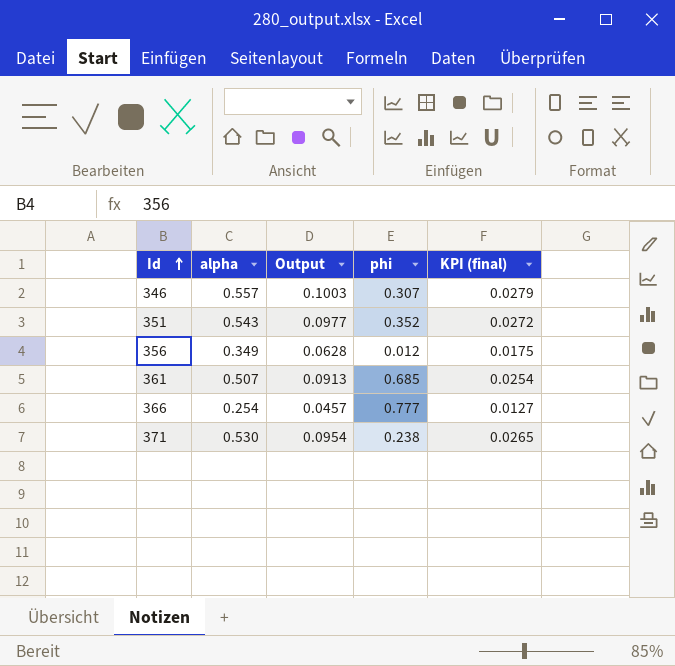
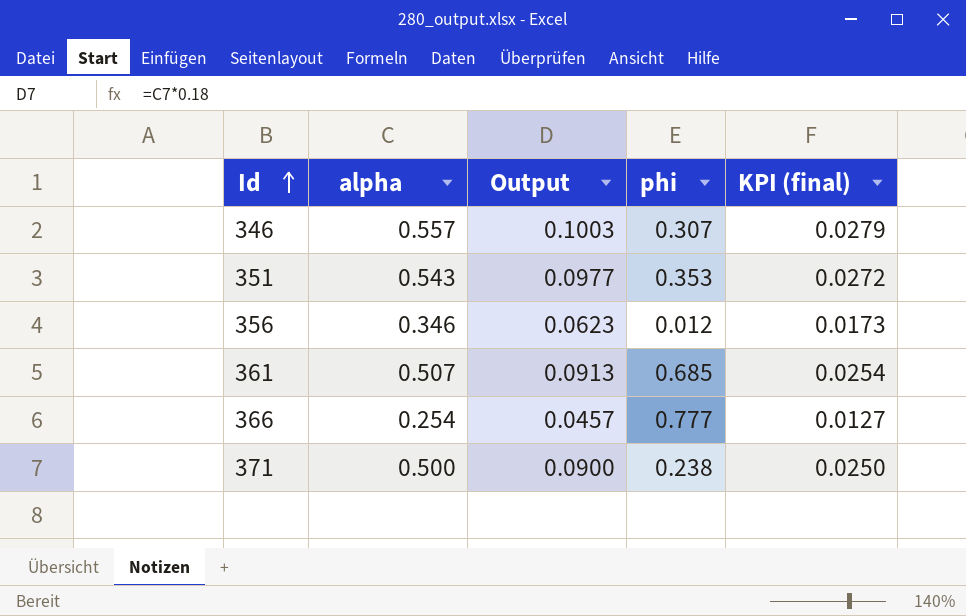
351 | phi: 0.352 -> 0.353
356 | alpha: 0.349 -> 0.346
356 | Output: 0.0628 -> 0.0623
356 | KPI (final): 0.0175 -> 0.0173
371 | alpha: 0.530 -> 0.500
371 | Output: 0.0954 -> 0.0900
371 | KPI (final): 0.0265 -> 0.0250

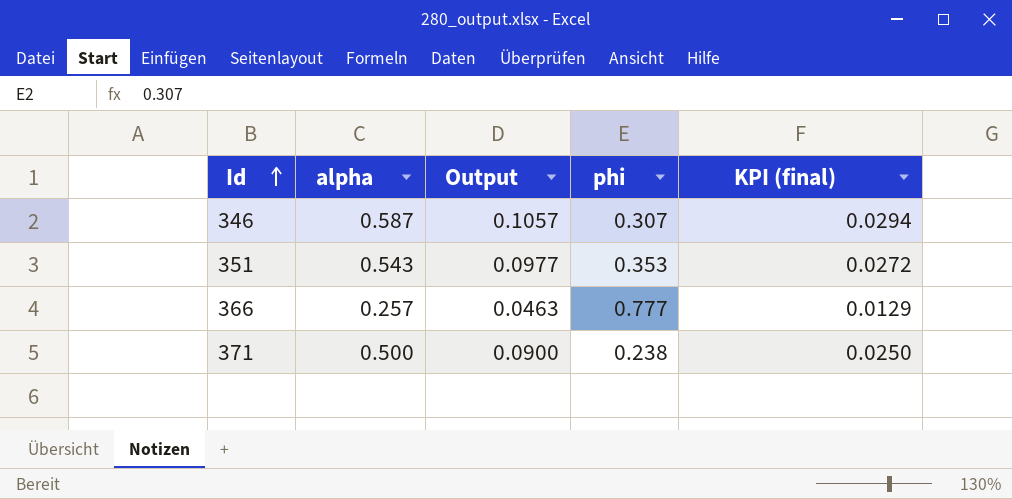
row 356: 0.346 | 0.0623 | 0.012 | 0.0173 -> none
row 361: 0.507 | 0.0913 | 0.685 | 0.0254 -> none
346 | alpha: 0.557 -> 0.587
346 | Output: 0.1003 -> 0.1057
346 | KPI (final): 0.0279 -> 0.0294
366 | alpha: 0.254 -> 0.257
366 | Output: 0.0457 -> 0.0463
366 | KPI (final): 0.0127 -> 0.0129

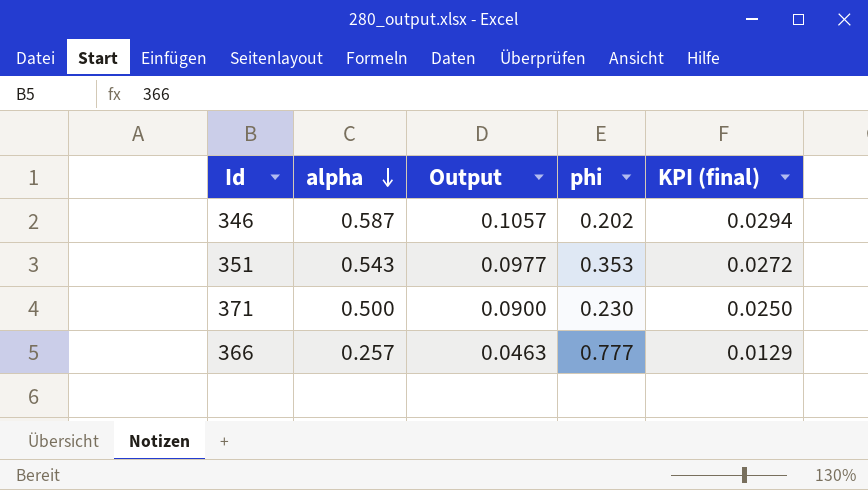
row order: Id ascending -> alpha descending
346 | phi: 0.307 -> 0.202
371 | phi: 0.238 -> 0.230

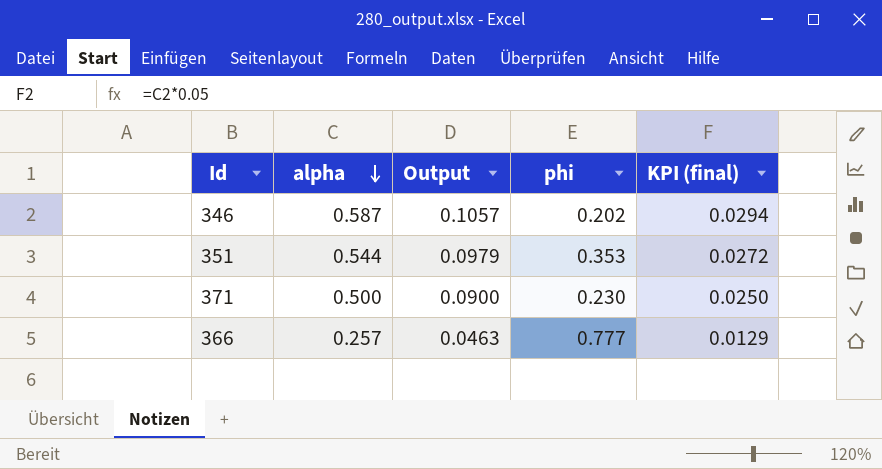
351 | alpha: 0.543 -> 0.544
351 | Output: 0.0977 -> 0.0979

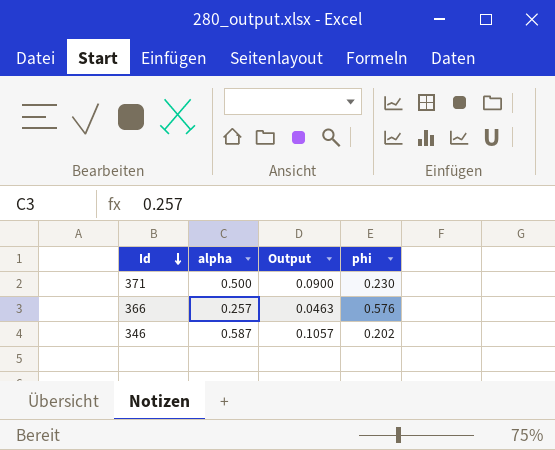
row order: alpha descending -> Id descending
column KPI (final) | formula: [alpha] * 0.05 -> none
row 351: 0.544 | 0.0979 | 0.353 | 0.0272 -> none
366 | phi: 0.777 -> 0.576

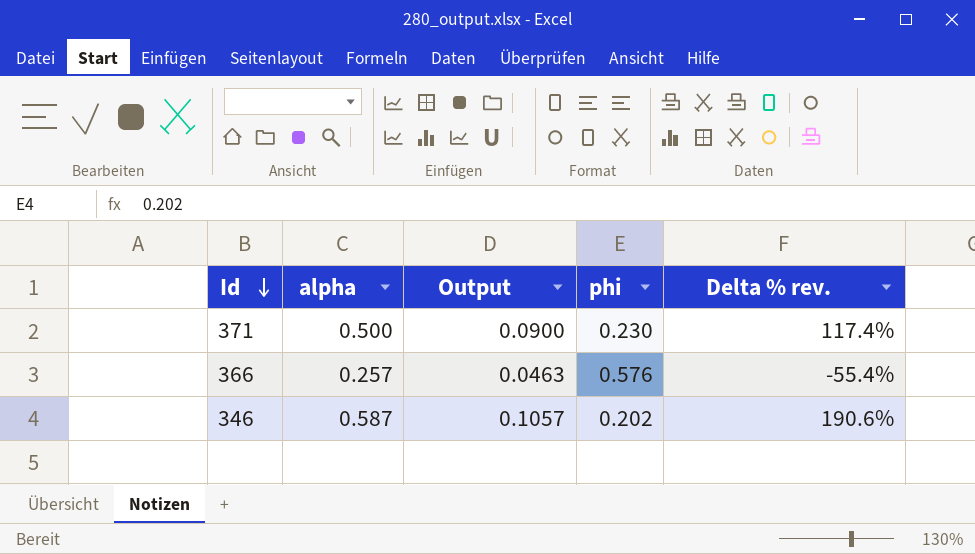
column Delta % rev. | formula: none -> ([alpha] - [phi]) / [phi]

